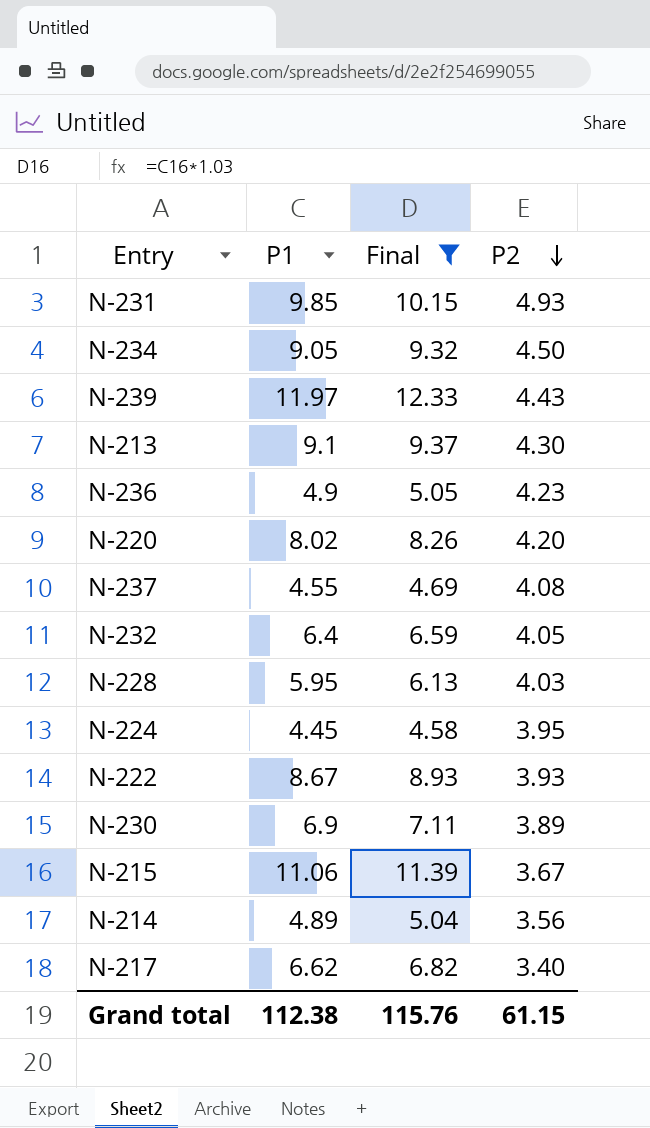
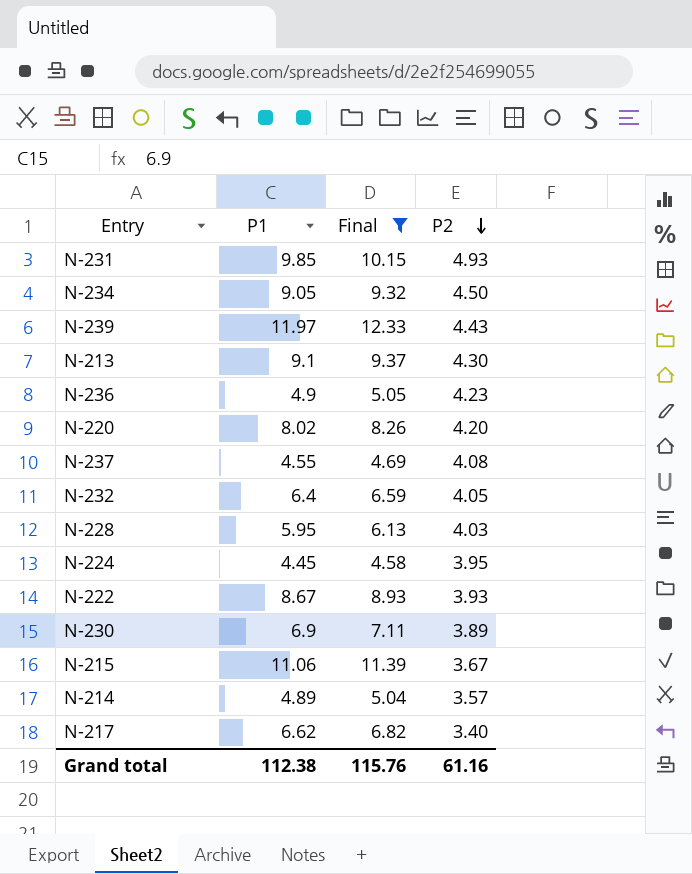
N-214 | P2: 3.56 -> 3.57
Grand total | P2: 61.15 -> 61.16

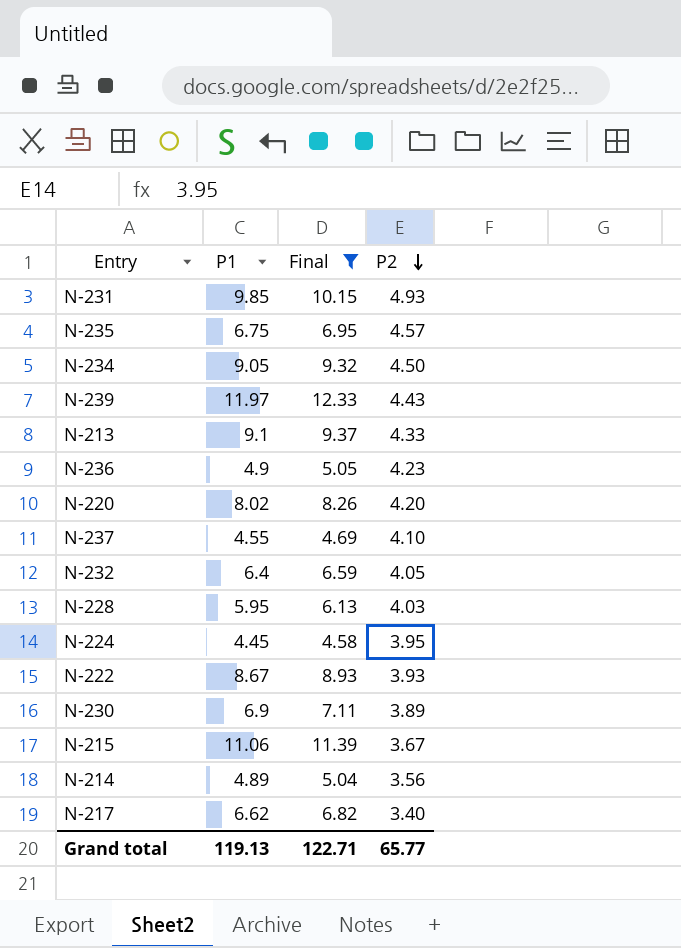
row N-235: none -> 6.75 | 6.95 | 4.57
N-213 | P2: 4.30 -> 4.33
N-237 | P2: 4.08 -> 4.10
N-214 | P2: 3.57 -> 3.56
Grand total | P1: 112.38 -> 119.13
Grand total | Final: 115.76 -> 122.71
Grand total | P2: 61.16 -> 65.77

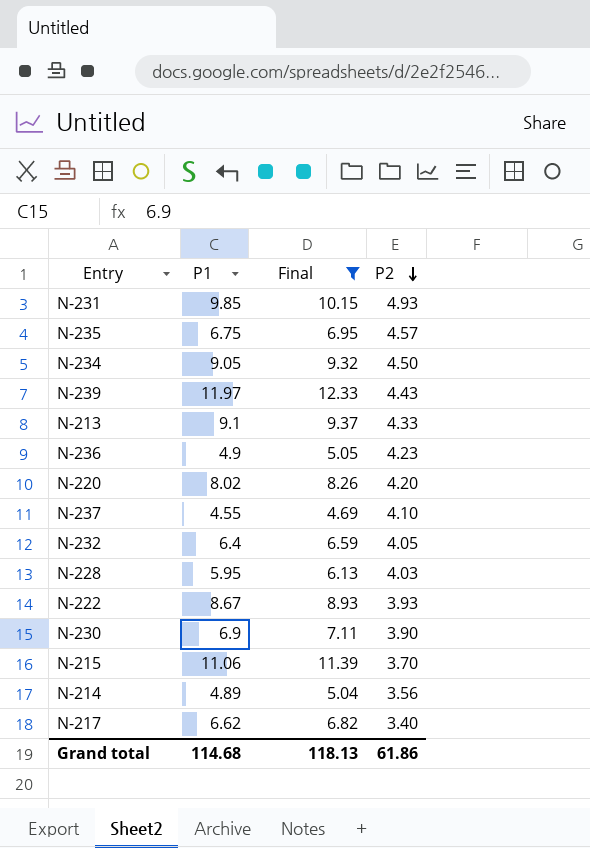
row N-224: 4.45 | 4.58 | 3.95 -> none
N-230 | P2: 3.89 -> 3.90
N-215 | P2: 3.67 -> 3.70
Grand total | P1: 119.13 -> 114.68
Grand total | Final: 122.71 -> 118.13
Grand total | P2: 65.77 -> 61.86

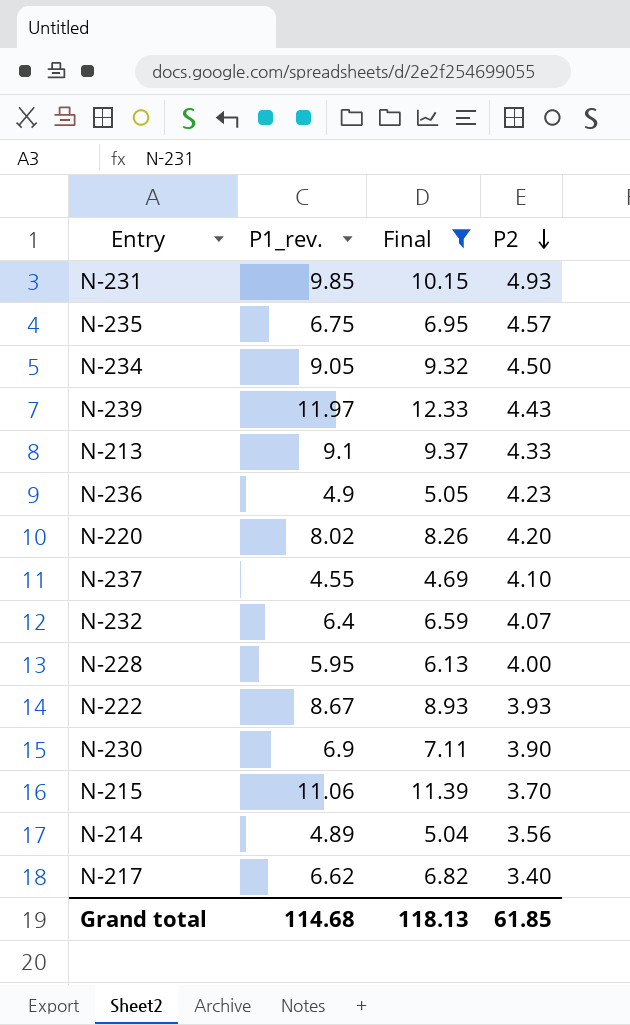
column name: P1 -> P1_rev.
N-232 | P2: 4.05 -> 4.07
N-228 | P2: 4.03 -> 4.00
Grand total | P2: 61.86 -> 61.85

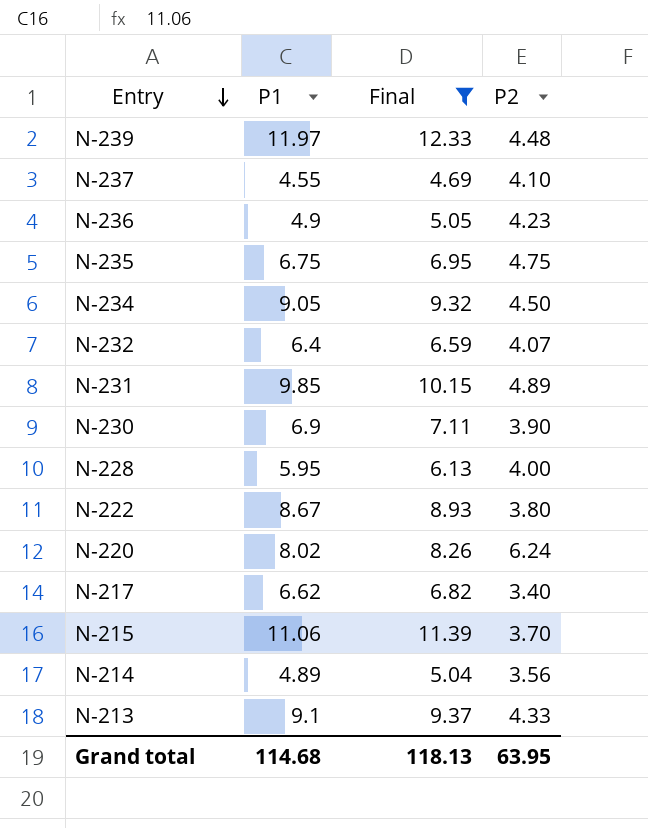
row order: P2 descending -> Entry descending
column name: P1_rev. -> P1
N-239 | P2: 4.43 -> 4.48
N-235 | P2: 4.57 -> 4.75
N-231 | P2: 4.93 -> 4.89
N-222 | P2: 3.93 -> 3.80
N-220 | P2: 4.20 -> 6.24
Grand total | P2: 61.85 -> 63.95

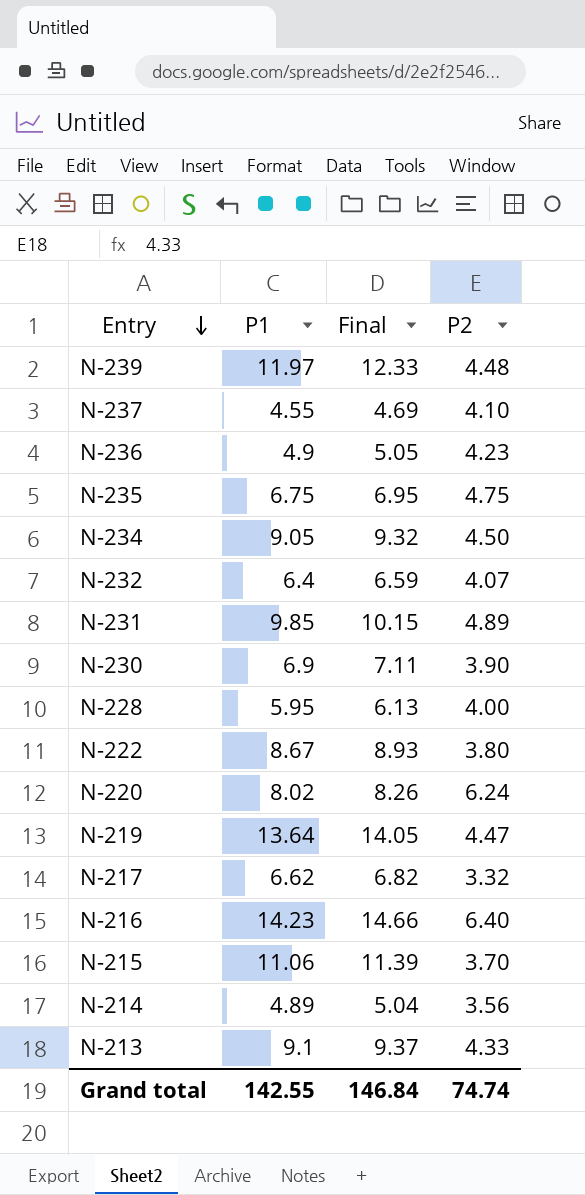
filter: Final <= 12.33 -> none
N-217 | P2: 3.40 -> 3.32
Grand total | P1: 114.68 -> 142.55
Grand total | Final: 118.13 -> 146.84
Grand total | P2: 63.95 -> 74.74

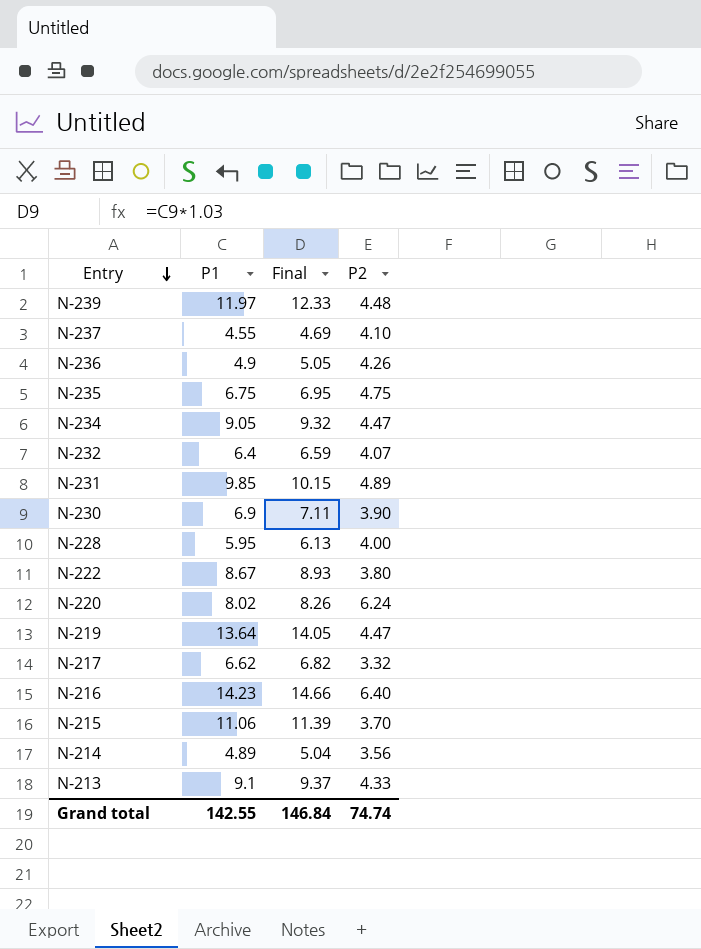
N-236 | P2: 4.23 -> 4.26
N-234 | P2: 4.50 -> 4.47

